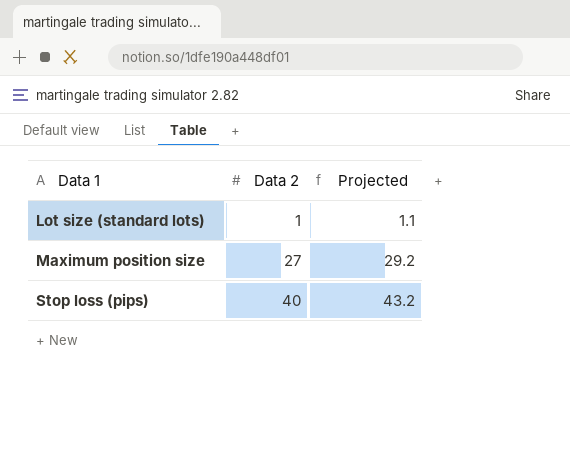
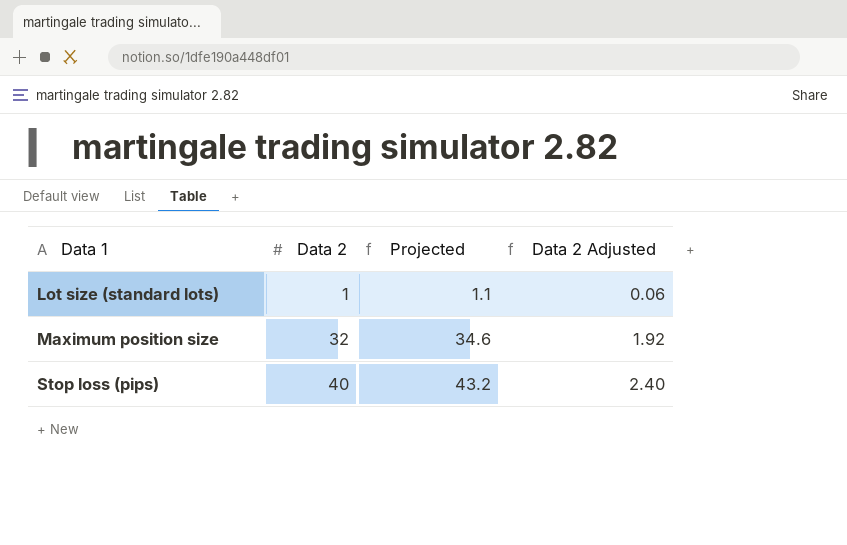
column Data 2 Adjusted | formula: none -> [Data 2] * 0.06
Maximum position size | Data 2: 27 -> 32
Maximum position size | Projected: 29.2 -> 34.6

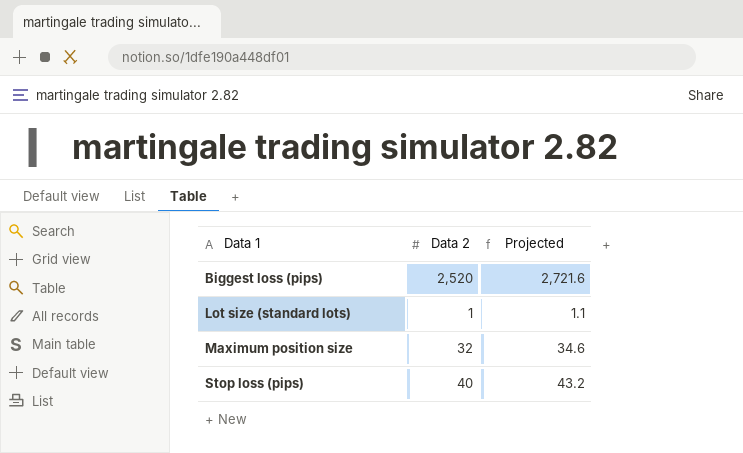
column Data 2 Adjusted | formula: [Data 2] * 0.06 -> none
row Biggest loss (pips): none -> 2,520 | 2,721.6

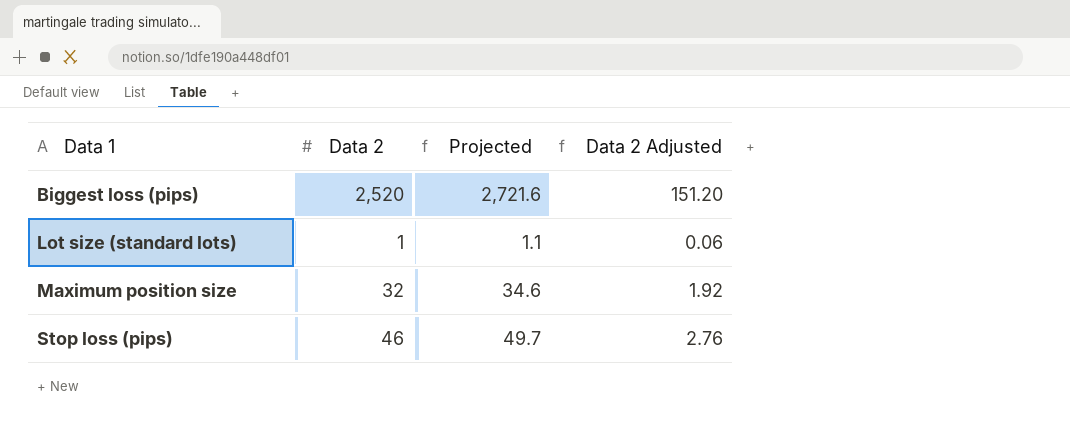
column Data 2 Adjusted | formula: none -> [Data 2] * 0.06
Stop loss (pips) | Data 2: 40 -> 46
Stop loss (pips) | Projected: 43.2 -> 49.7

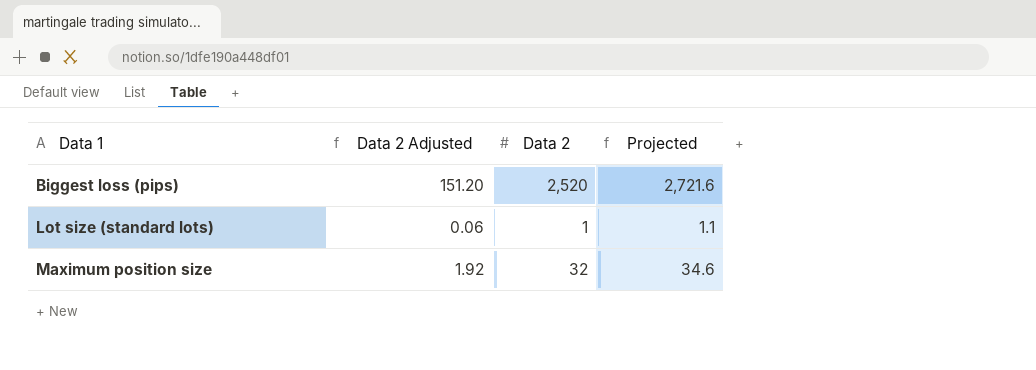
column Data 2 Adjusted | position: 4 -> 2
row Stop loss (pips): 46 | 49.7 | 2.76 -> none

